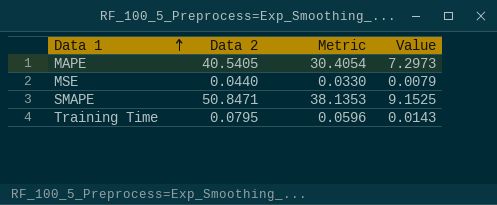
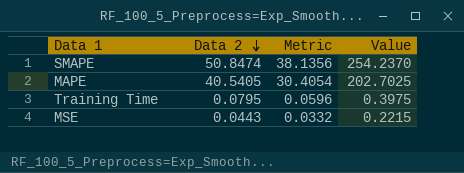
row order: Data 1 ascending -> Data 2 descending
column Value | formula: [Data 2] * 0.18 -> [Data 2] * 5
SMAPE | Data 2: 50.8471 -> 50.8474
SMAPE | Metric: 38.1353 -> 38.1356
MSE | Data 2: 0.0440 -> 0.0443
MSE | Metric: 0.0330 -> 0.0332

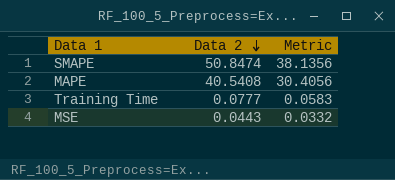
column Value | formula: [Data 2] * 5 -> none
MAPE | Data 2: 40.5405 -> 40.5408
MAPE | Metric: 30.4054 -> 30.4056
Training Time | Data 2: 0.0795 -> 0.0777
Training Time | Metric: 0.0596 -> 0.0583

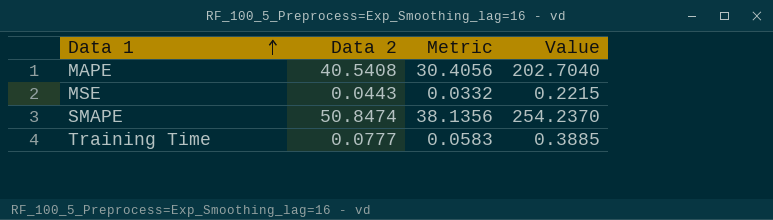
row order: Data 2 descending -> Data 1 ascending
column Value | formula: none -> [Data 2] * 5

